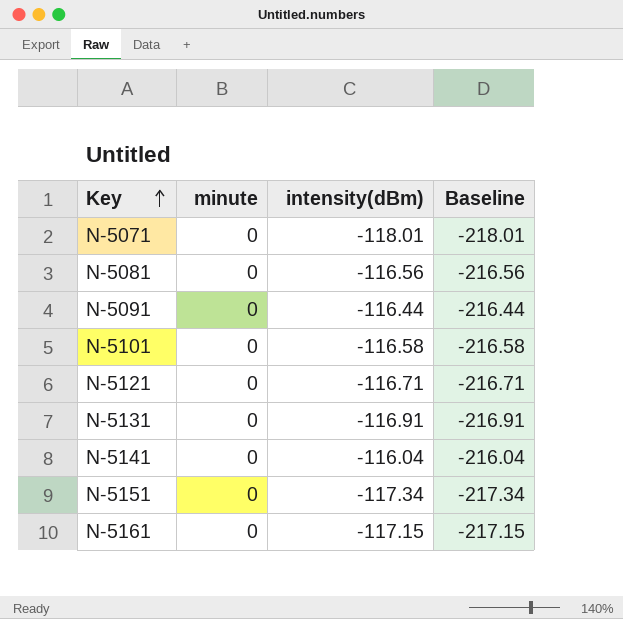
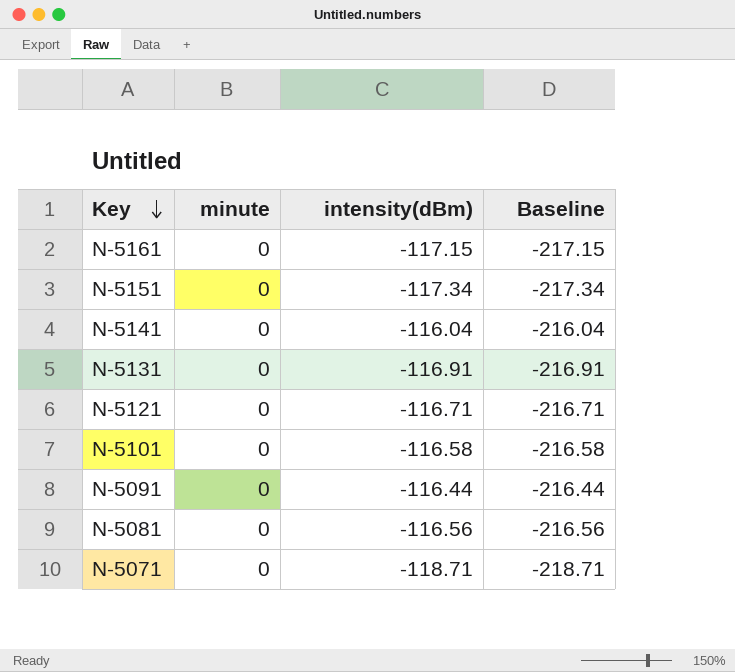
row order: Key ascending -> Key descending
N-5071 | intensity(dBm): -118.01 -> -118.71
N-5071 | Baseline: -218.01 -> -218.71

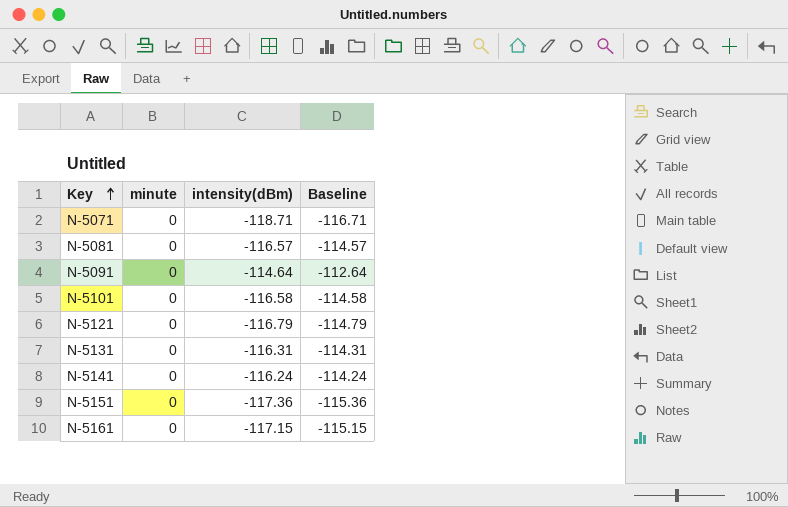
row order: Key descending -> Key ascending
column Baseline | formula: [intensity(dBm)] - 100 -> [intensity(dBm)] + 2
N-5081 | intensity(dBm): -116.56 -> -116.57
N-5091 | intensity(dBm): -116.44 -> -114.64
N-5121 | intensity(dBm): -116.71 -> -116.79
N-5131 | intensity(dBm): -116.91 -> -116.31
N-5141 | intensity(dBm): -116.04 -> -116.24
N-5151 | intensity(dBm): -117.34 -> -117.36

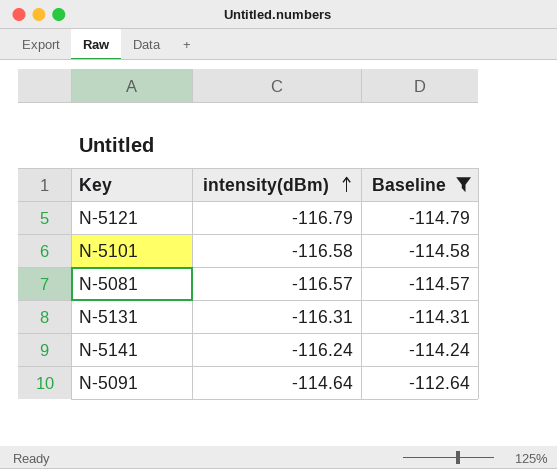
filter: none -> Baseline >= -114.79
row order: Key ascending -> intensity(dBm) ascending
column minute | position: 2 -> none

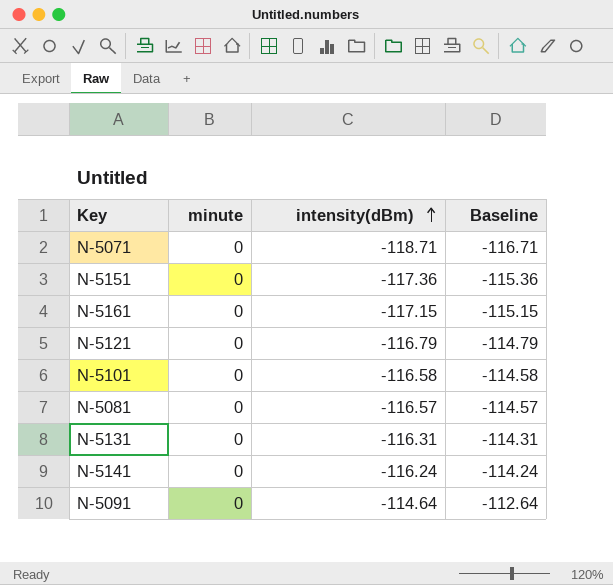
filter: Baseline >= -114.79 -> none
column minute | position: none -> 2

